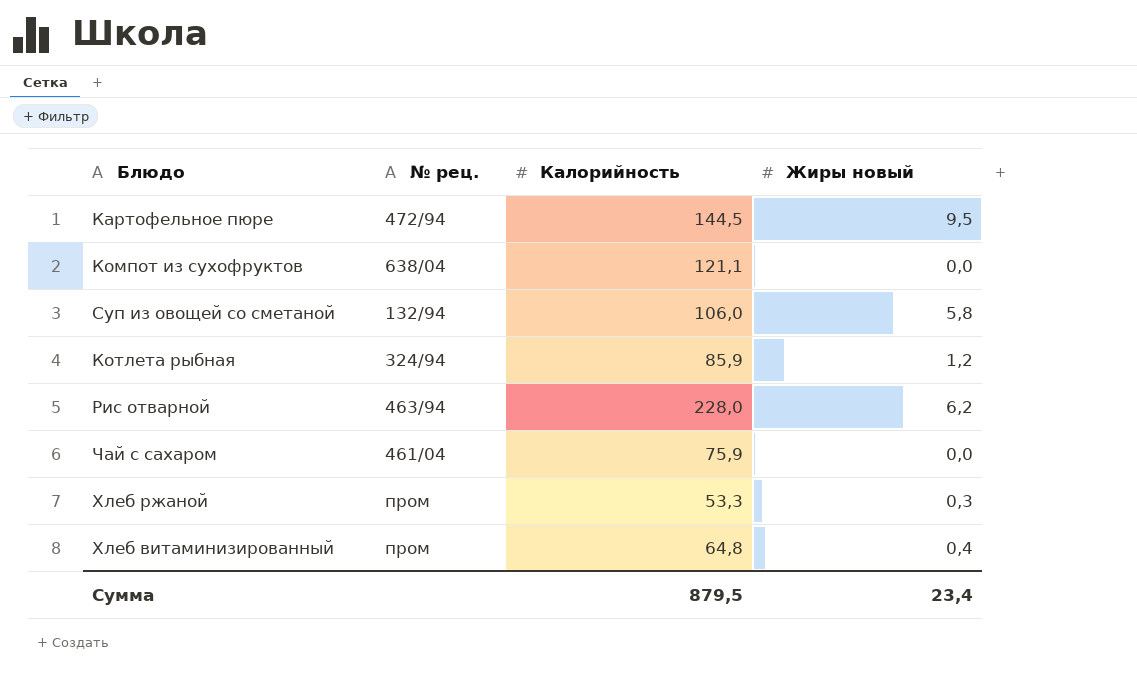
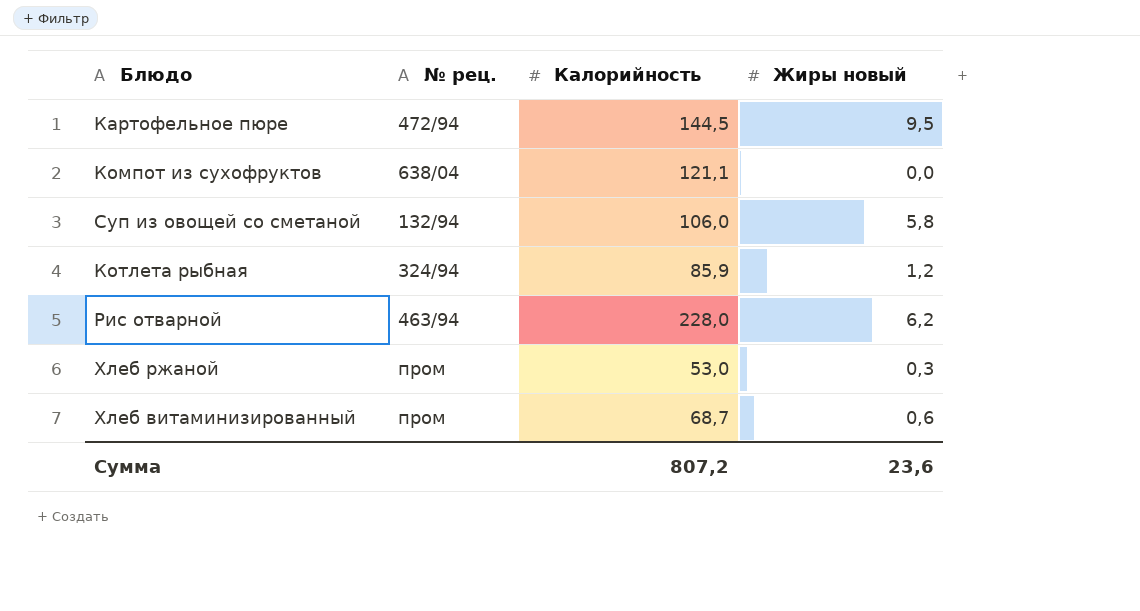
row Чай с сахаром: 461/04 | 75,9 | 0,0 -> none
Хлеб ржаной | Калорийность: 53,3 -> 53,0
Хлеб витаминизированный | Калорийность: 64,8 -> 68,7
Хлеб витаминизированный | Жиры новый: 0,4 -> 0,6
Сумма | Калорийность: 879,5 -> 807,2
Сумма | Жиры новый: 23,4 -> 23,6

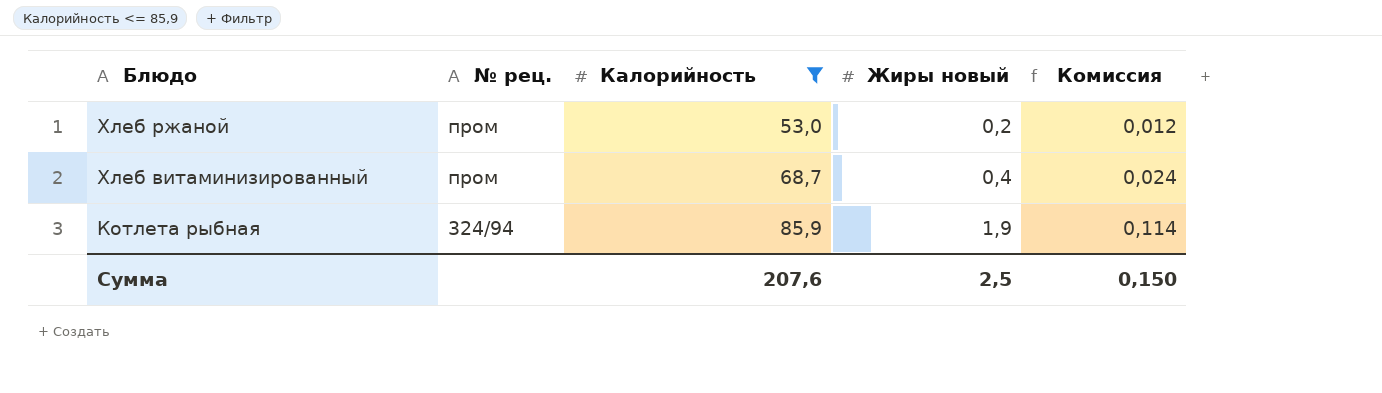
filter: none -> Калорийность <= 85,9
row order: none -> Блюдо descending
column Комиссия | formula: none -> [Жиры новый] * 0,06
Хлеб ржаной | Жиры новый: 0,3 -> 0,2
Хлеб витаминизированный | Жиры новый: 0,6 -> 0,4
Котлета рыбная | Жиры новый: 1,2 -> 1,9
Сумма | Калорийность: 807,2 -> 207,6
Сумма | Жиры новый: 23,6 -> 2,5

